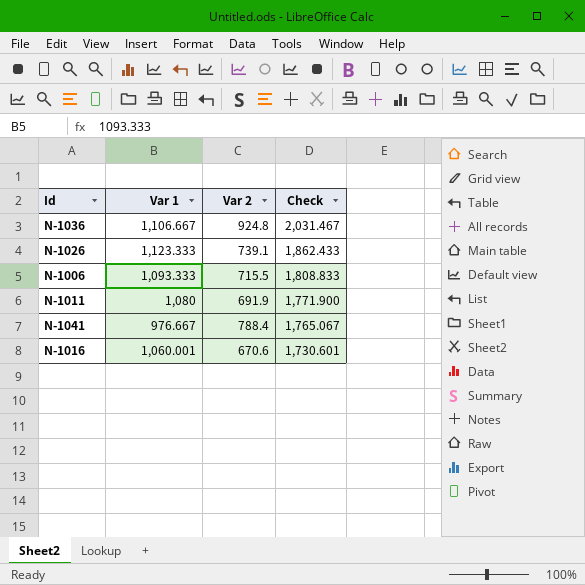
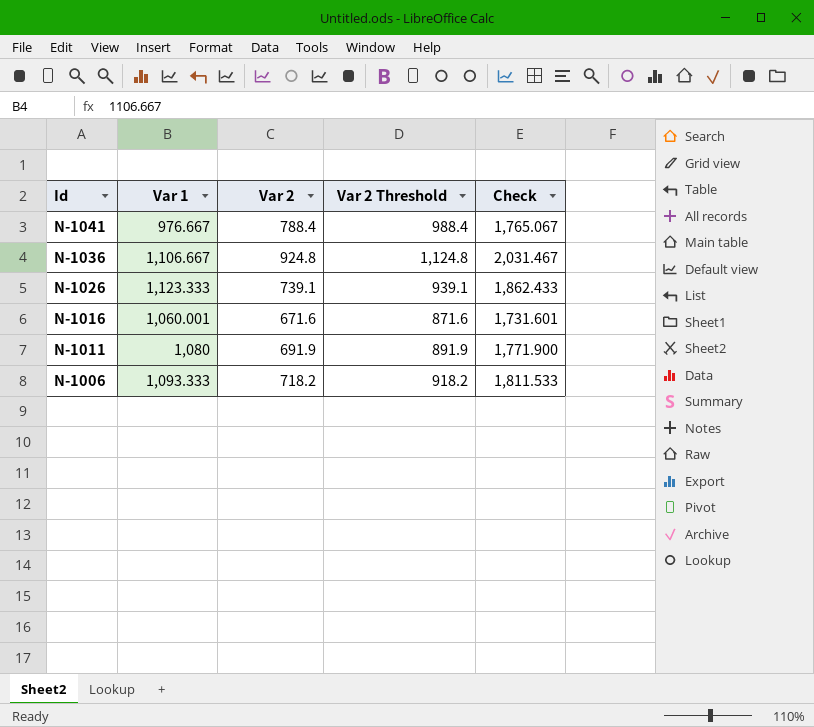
row order: Check descending -> Id descending
column Var 2 Threshold | formula: none -> [Var 2] + 200
N-1016 | Var 2: 670.6 -> 671.6
N-1016 | Check: 1,730.601 -> 1,731.601
N-1006 | Var 2: 715.5 -> 718.2
N-1006 | Check: 1,808.833 -> 1,811.533

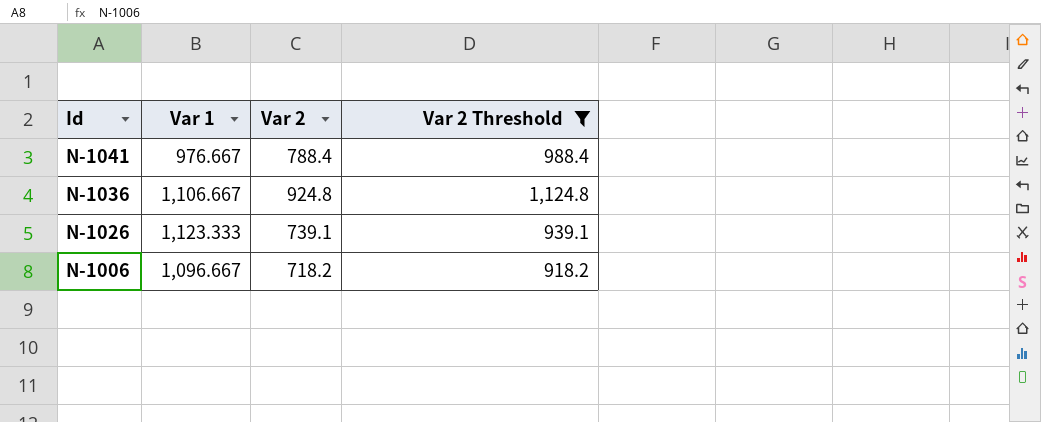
filter: none -> Var 2 Threshold >= 918.2
column Check | formula: [Var 1] + [Var 2] -> none
N-1006 | Var 1: 1,093.333 -> 1,096.667

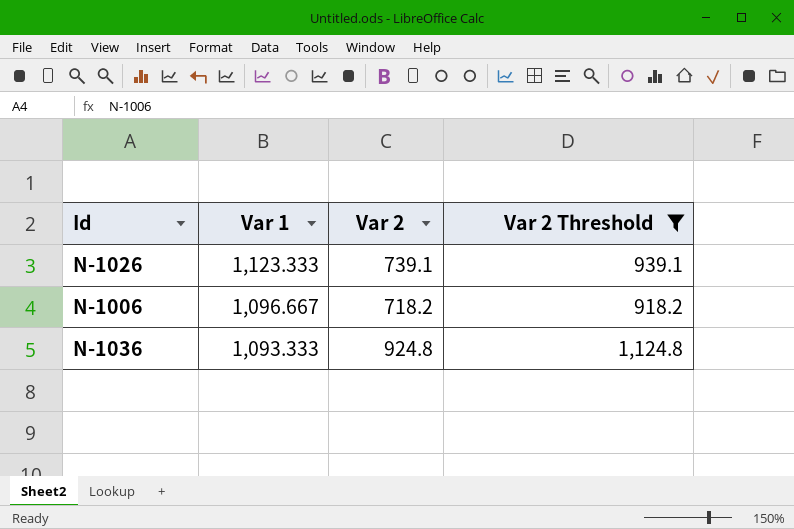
row order: Id descending -> Var 1 descending
row N-1041: 976.667 | 788.4 | 988.4 -> none
N-1036 | Var 1: 1,106.667 -> 1,093.333

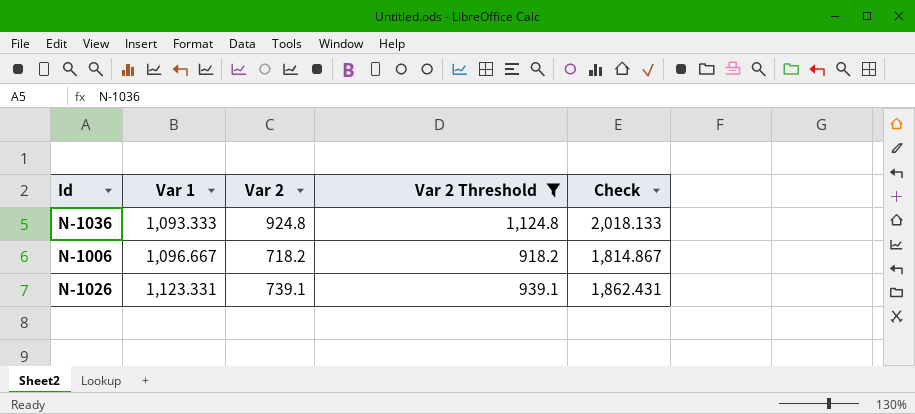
row order: Var 1 descending -> Var 1 ascending
column Check | formula: none -> [Var 1] + [Var 2]
N-1026 | Var 1: 1,123.333 -> 1,123.331

